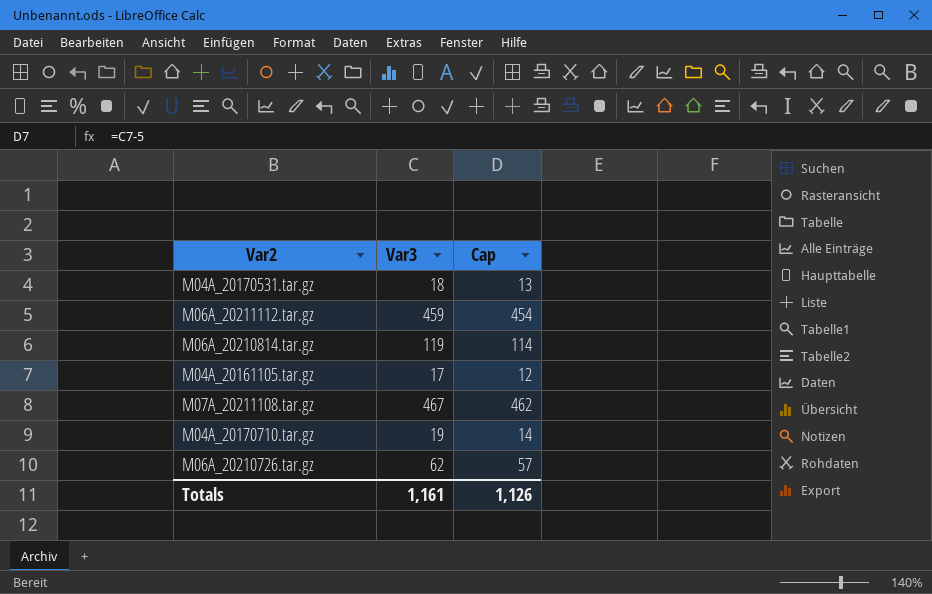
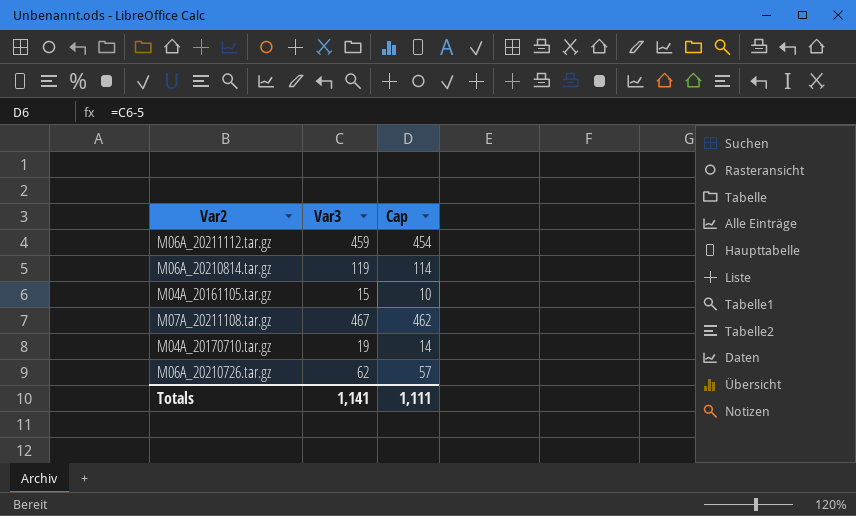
row M04A_20170531.tar.gz: 18 | 13 -> none
M04A_20161105.tar.gz | Var3: 17 -> 15
M04A_20161105.tar.gz | Cap: 12 -> 10
Totals | Var3: 1,161 -> 1,141
Totals | Cap: 1,126 -> 1,111

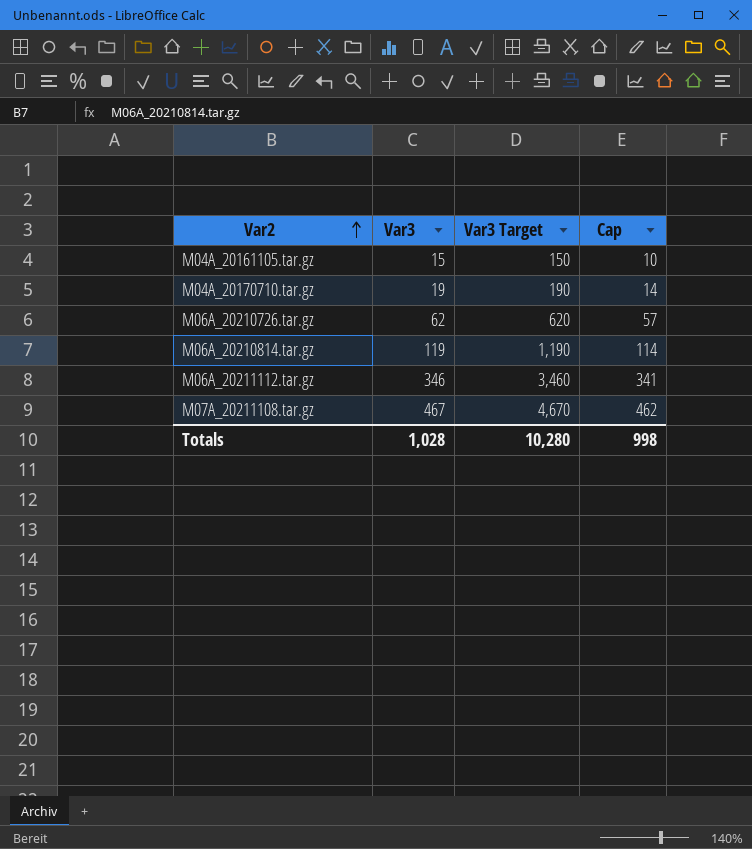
row order: none -> Var2 ascending
column Var3 Target | formula: none -> [Var3] * 10
M06A_20211112.tar.gz | Var3: 459 -> 346
M06A_20211112.tar.gz | Cap: 454 -> 341
Totals | Var3: 1,141 -> 1,028
Totals | Cap: 1,111 -> 998

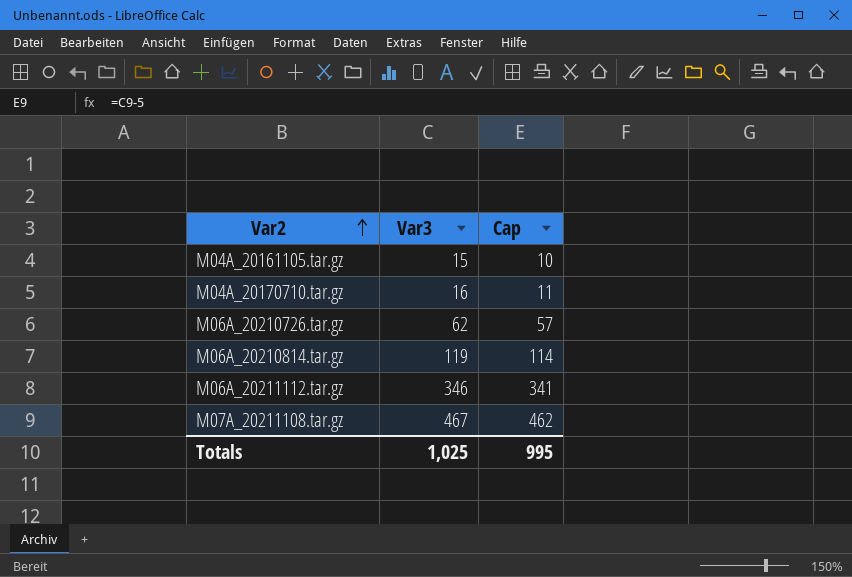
column Var3 Target | formula: [Var3] * 10 -> none
M04A_20170710.tar.gz | Var3: 19 -> 16
M04A_20170710.tar.gz | Cap: 14 -> 11
Totals | Var3: 1,028 -> 1,025
Totals | Cap: 998 -> 995

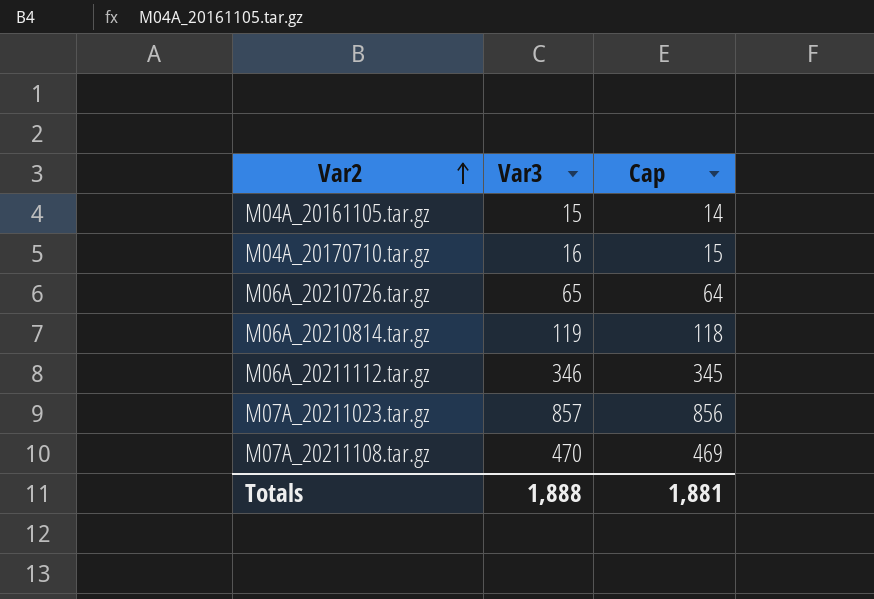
column Cap | formula: [Var3] - 5 -> [Var3] - 1
M06A_20210726.tar.gz | Var3: 62 -> 65
row M07A_20211023.tar.gz: none -> 857 | 856
M07A_20211108.tar.gz | Var3: 467 -> 470
Totals | Var3: 1,025 -> 1,888
Totals | Cap: 995 -> 1,881

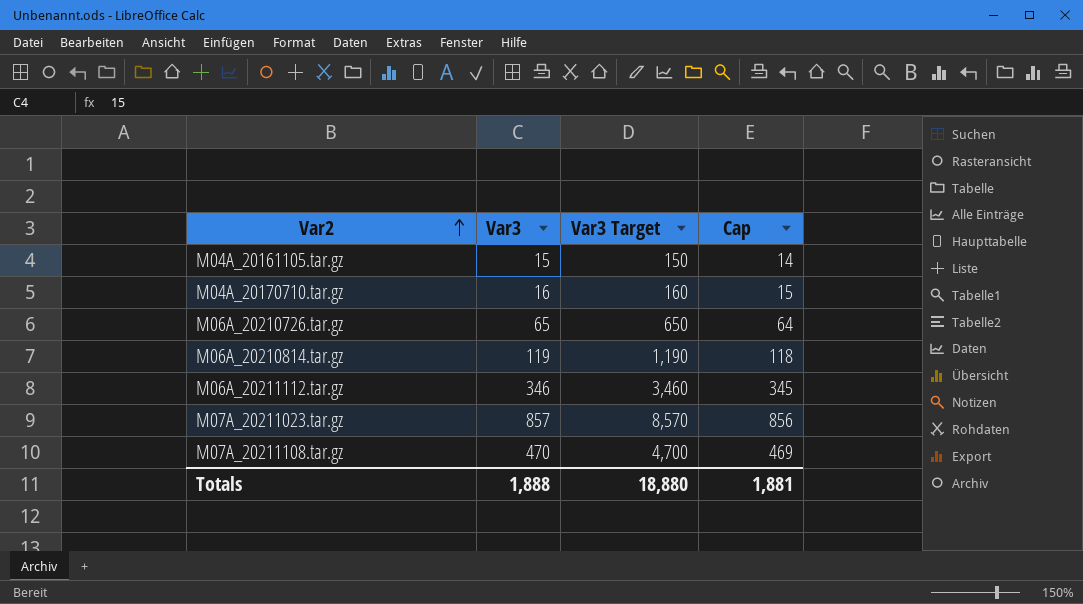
column Var3 Target | formula: none -> [Var3] * 10

